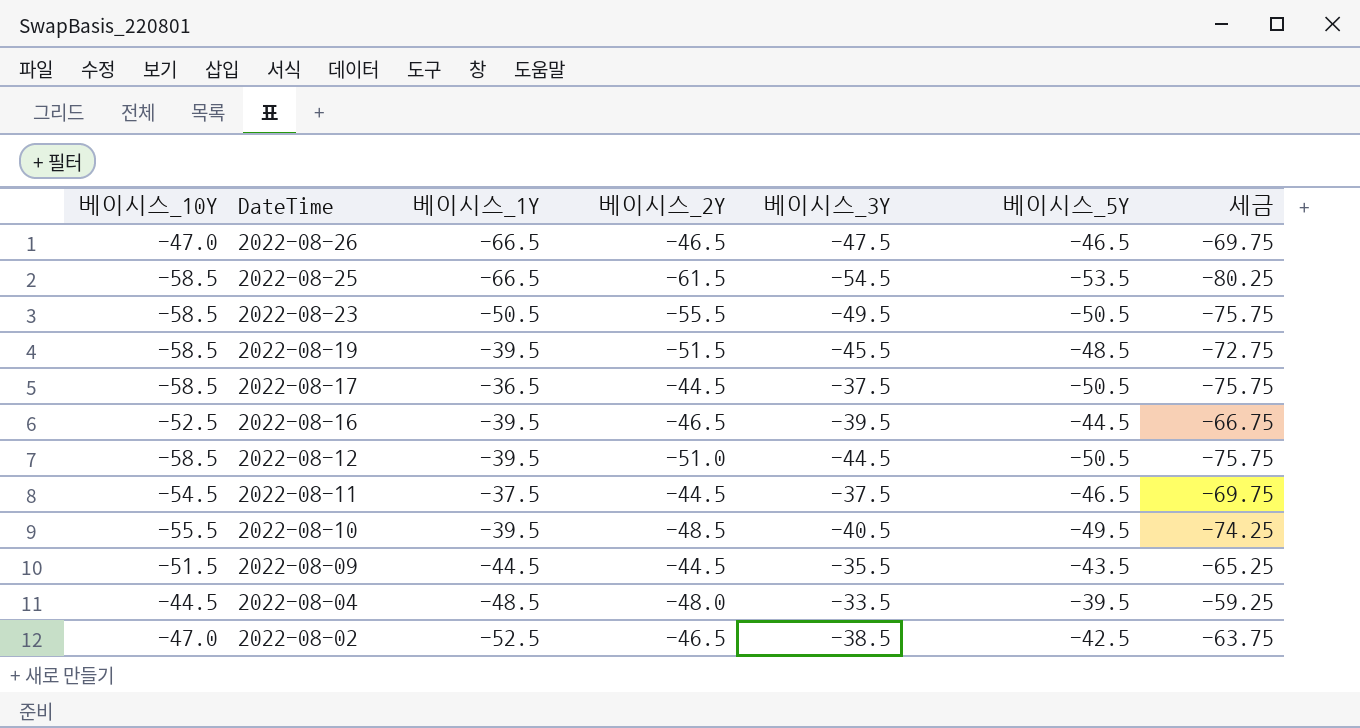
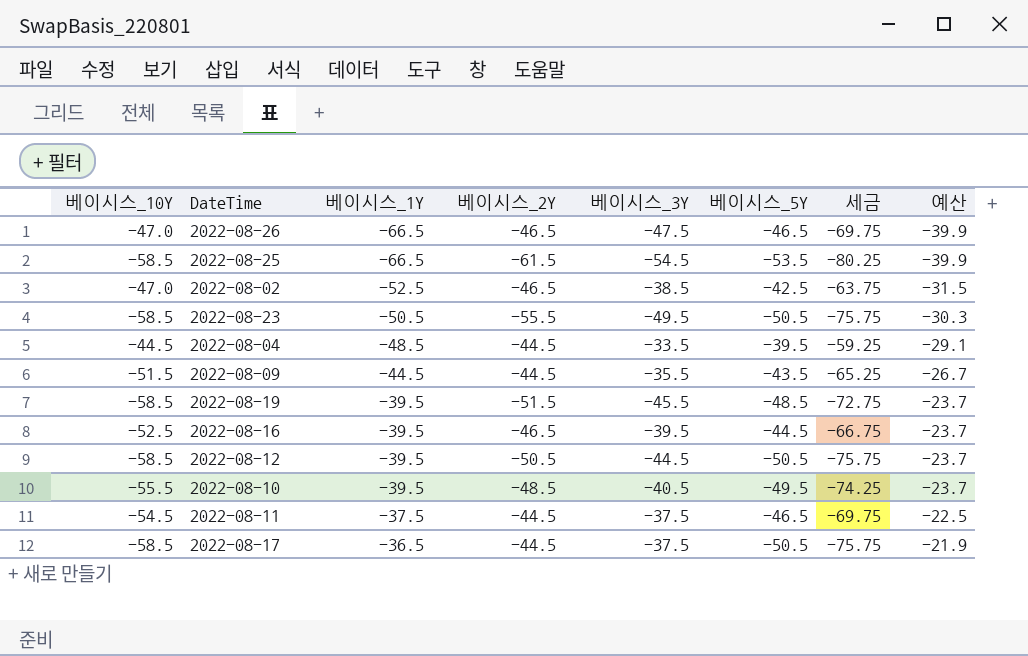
row order: DateTime descending -> 베이시스_1Y ascending
column 예산 | formula: none -> [베이시스_1Y] * 0.6
2022-08-04 | 베이시스_2Y: -48.0 -> -44.5
2022-08-12 | 베이시스_2Y: -51.0 -> -50.5

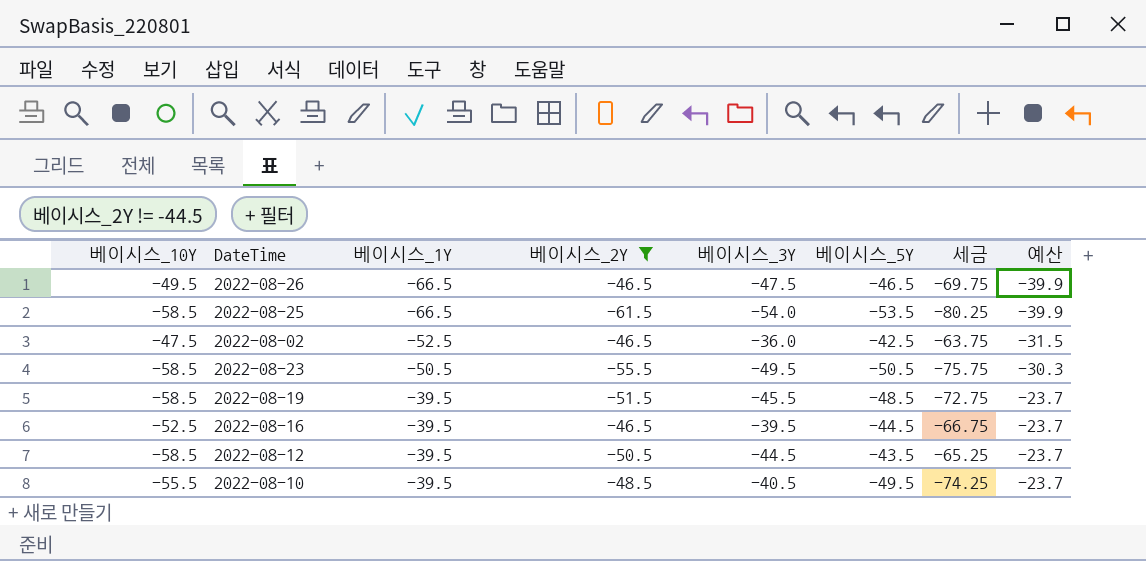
filter: none -> 베이시스_2Y != -44.5
2022-08-26 | 베이시스_10Y: -47.0 -> -49.5
2022-08-25 | 베이시스_3Y: -54.5 -> -54.0
2022-08-02 | 베이시스_10Y: -47.0 -> -47.5
2022-08-02 | 베이시스_3Y: -38.5 -> -36.0
2022-08-12 | 베이시스_5Y: -50.5 -> -43.5
2022-08-12 | 세금: -75.75 -> -65.25

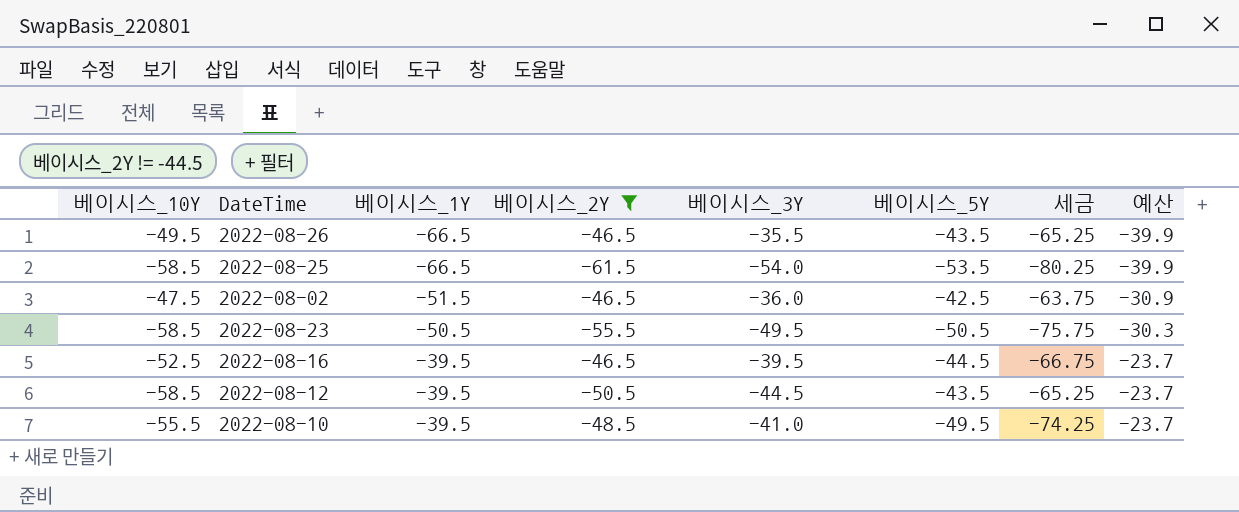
row 2022-08-19: -58.5 | -39.5 | -51.5 | -45.5 | -48.5 | -72.75 | -23.7 -> none
2022-08-26 | 베이시스_3Y: -47.5 -> -35.5
2022-08-26 | 베이시스_5Y: -46.5 -> -43.5
2022-08-26 | 세금: -69.75 -> -65.25
2022-08-02 | 베이시스_1Y: -52.5 -> -51.5
2022-08-02 | 예산: -31.5 -> -30.9
2022-08-10 | 베이시스_3Y: -40.5 -> -41.0

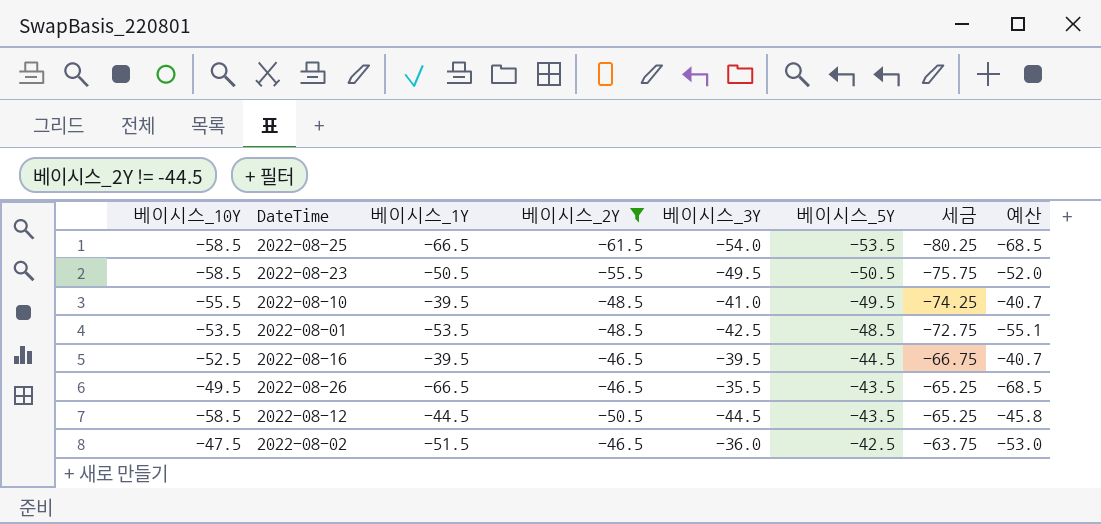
row order: 베이시스_1Y ascending -> 베이시스_5Y ascending
column 예산 | formula: [베이시스_1Y] * 0.6 -> [베이시스_1Y] * 1.03
row 2022-08-01: none -> -53.5 | -53.5 | -48.5 | -42.5 | -48.5 | -72.75 | -55.1
2022-08-12 | 베이시스_1Y: -39.5 -> -44.5

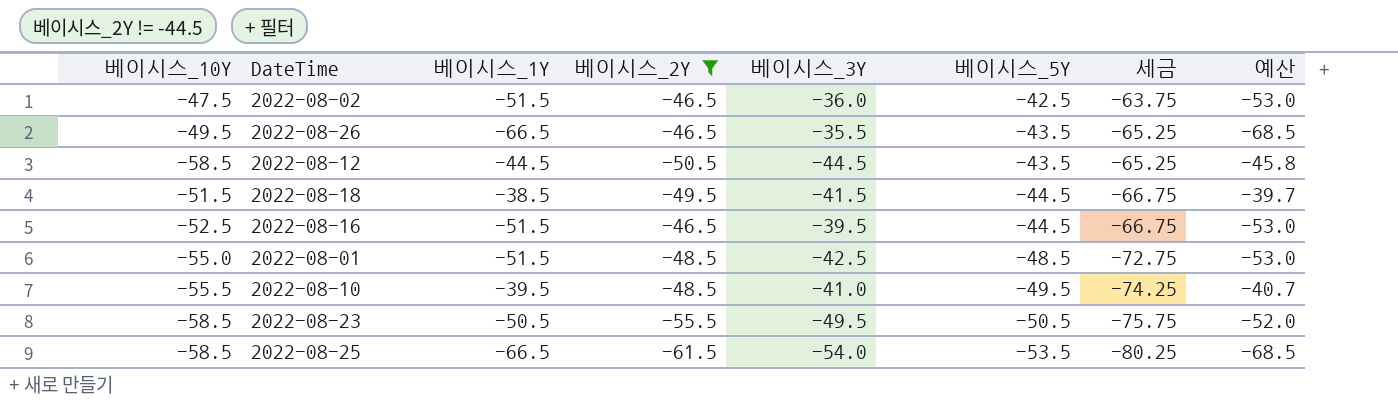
row order: 베이시스_5Y ascending -> 베이시스_5Y descending
row 2022-08-18: none -> -51.5 | -38.5 | -49.5 | -41.5 | -44.5 | -66.75 | -39.7
2022-08-16 | 베이시스_1Y: -39.5 -> -51.5
2022-08-16 | 예산: -40.7 -> -53.0
2022-08-01 | 베이시스_10Y: -53.5 -> -55.0
2022-08-01 | 베이시스_1Y: -53.5 -> -51.5
2022-08-01 | 예산: -55.1 -> -53.0

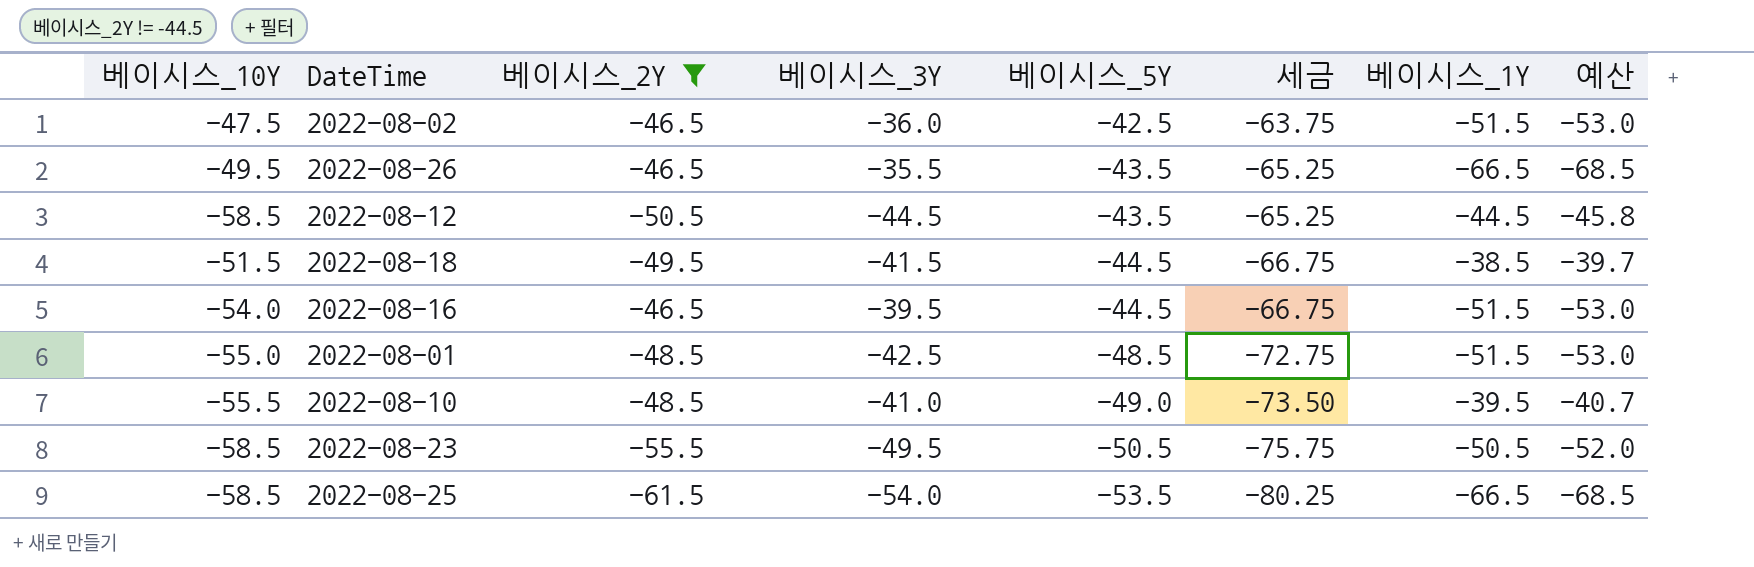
column 베이시스_1Y | position: 3 -> 7
2022-08-16 | 베이시스_10Y: -52.5 -> -54.0
2022-08-10 | 베이시스_5Y: -49.5 -> -49.0
2022-08-10 | 세금: -74.25 -> -73.50

